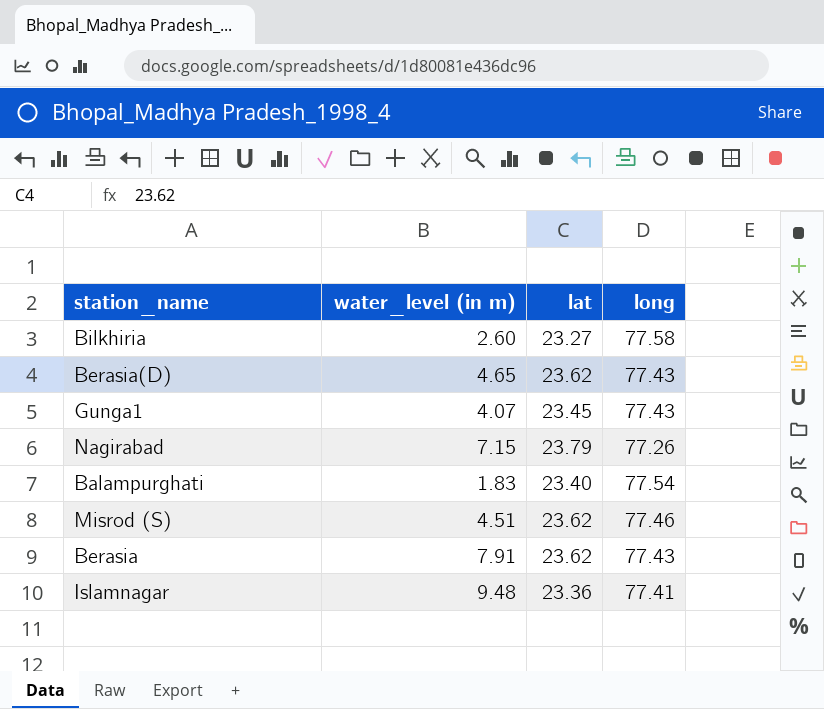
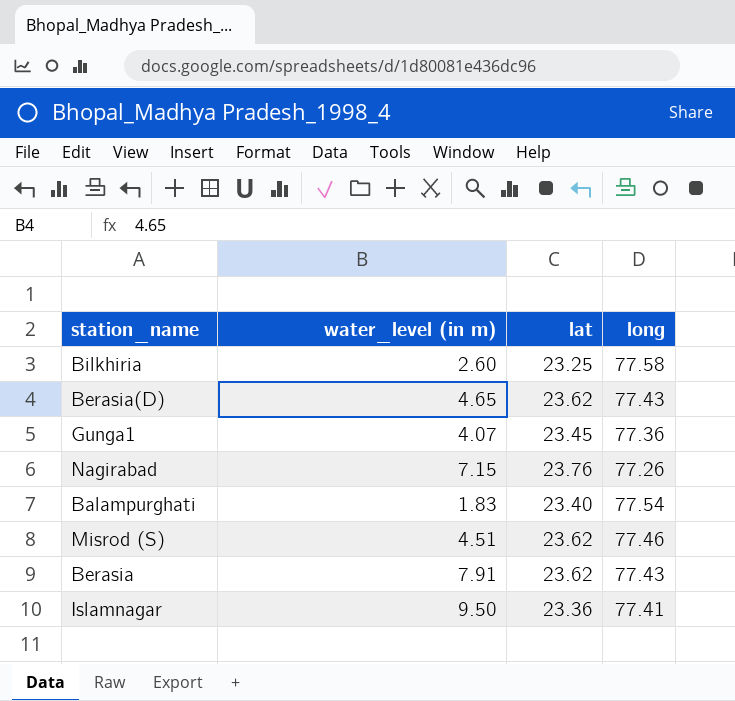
Bilkhiria | lat: 23.27 -> 23.25
Gunga1 | long: 77.43 -> 77.36
Nagirabad | lat: 23.79 -> 23.76
Islamnagar | water_level (in m): 9.48 -> 9.50

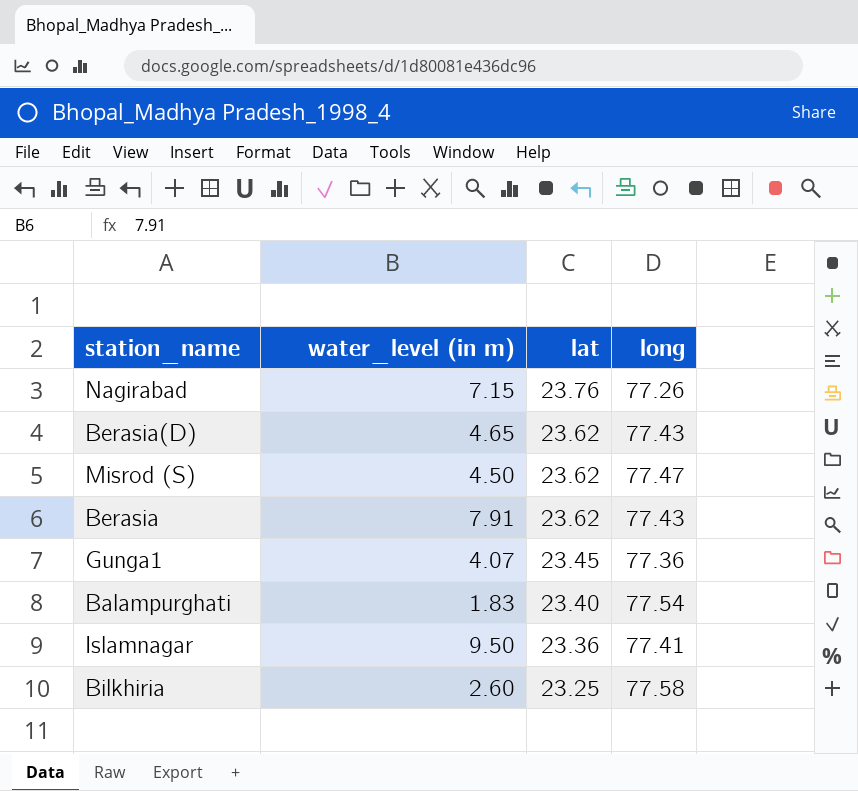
row order: none -> lat descending
Misrod (S) | water_level (in m): 4.51 -> 4.50
Misrod (S) | long: 77.46 -> 77.47

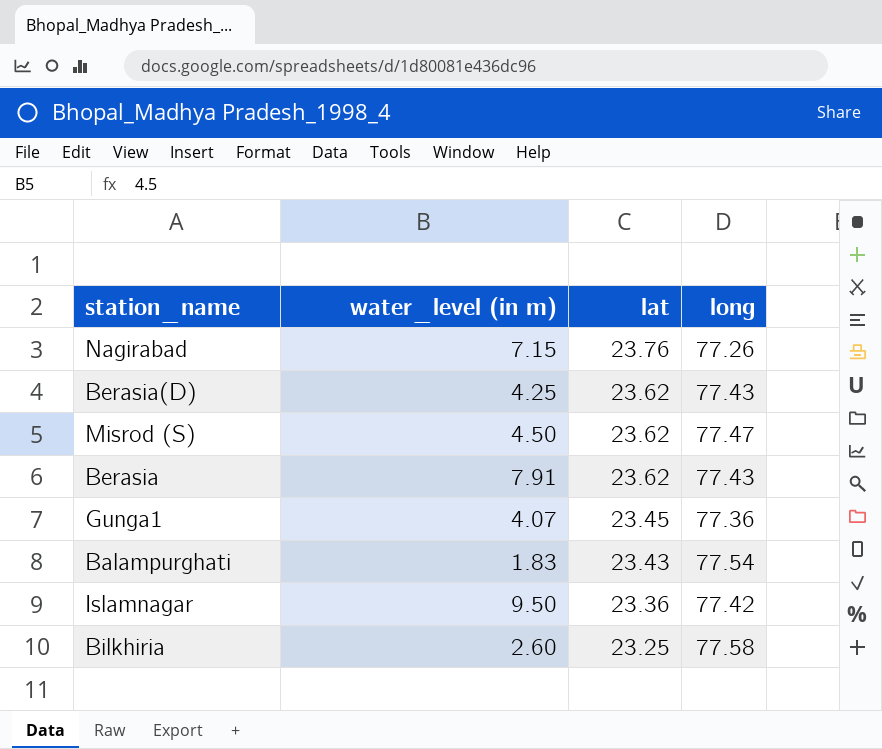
Berasia(D) | water_level (in m): 4.65 -> 4.25
Balampurghati | lat: 23.40 -> 23.43
Islamnagar | long: 77.41 -> 77.42

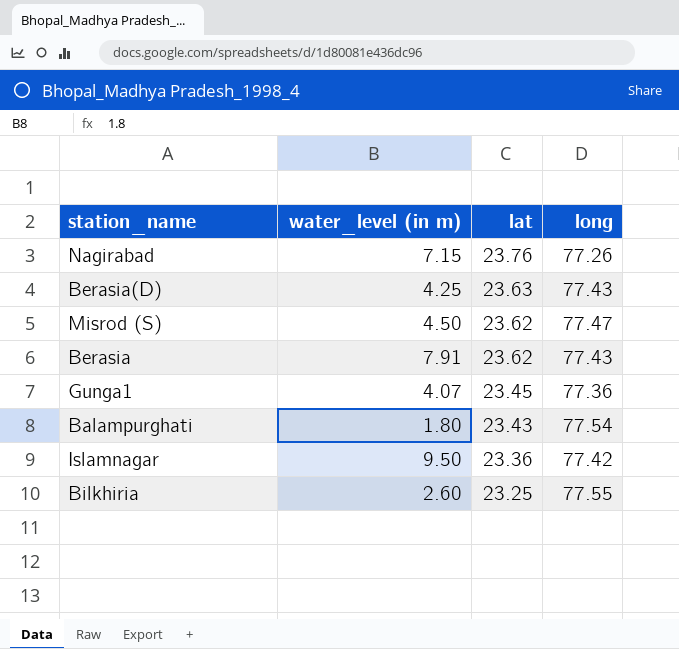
Berasia(D) | lat: 23.62 -> 23.63
Balampurghati | water_level (in m): 1.83 -> 1.80
Bilkhiria | long: 77.58 -> 77.55

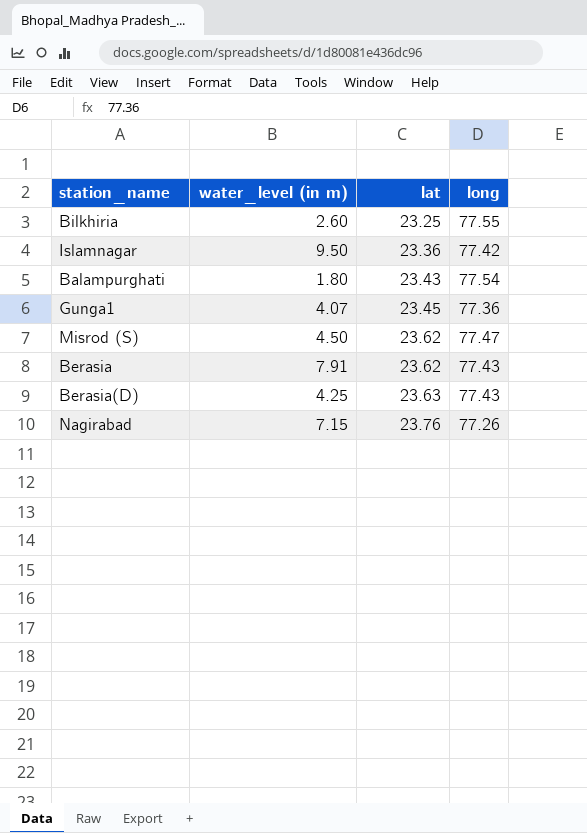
row order: lat descending -> lat ascending

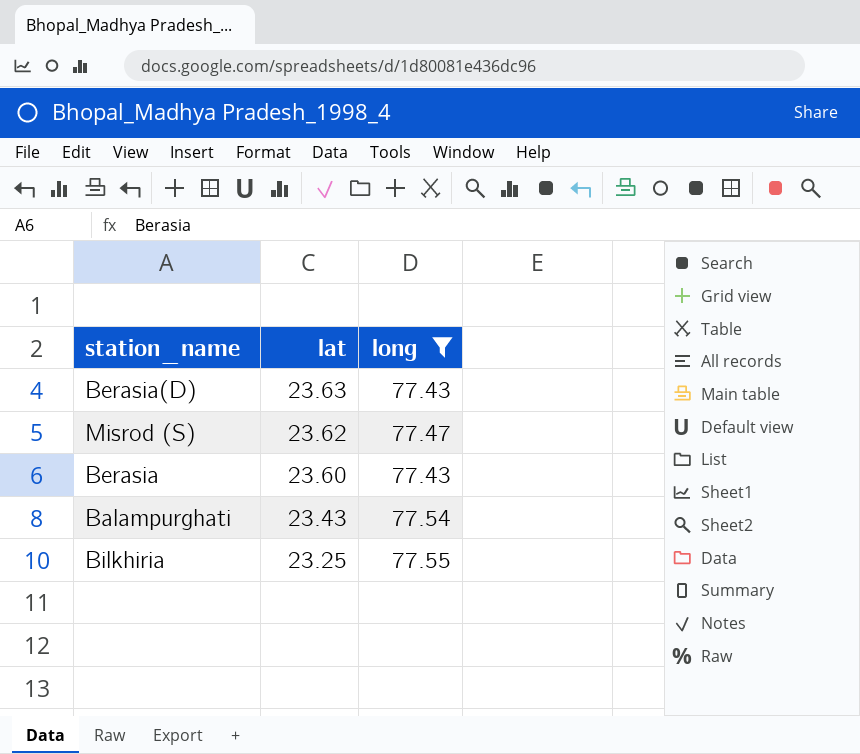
filter: none -> long >= 77.43
row order: lat ascending -> lat descending
column water_level (in m) | position: 2 -> none
Berasia | lat: 23.62 -> 23.60

